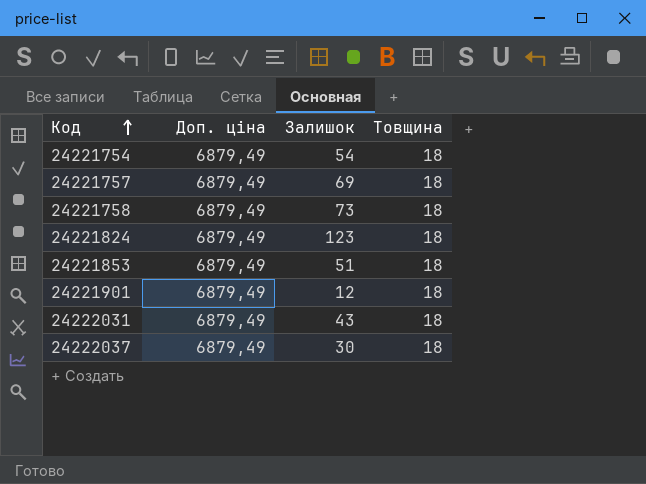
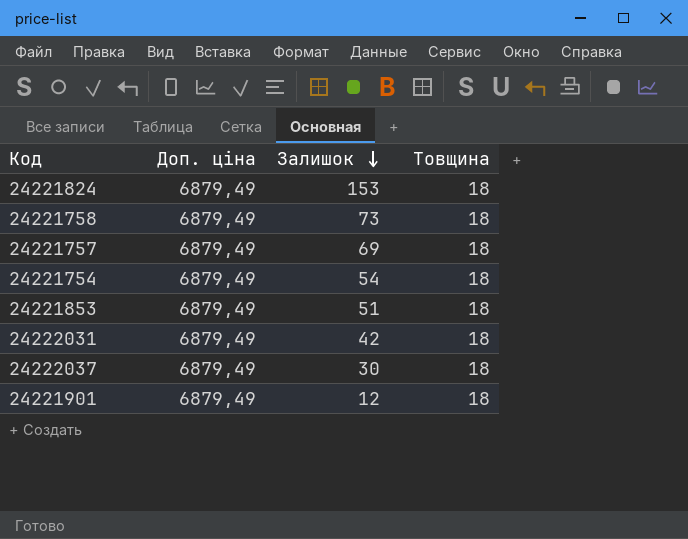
row order: Код ascending -> Залишок descending
24221824 | Залишок: 123 -> 153
24222031 | Залишок: 43 -> 42

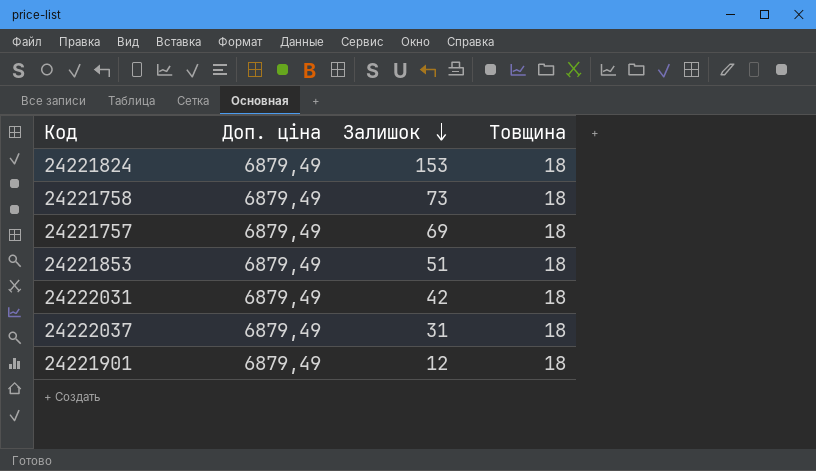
row 24221754: 6879,49 | 54 | 18 -> none
24222037 | Залишок: 30 -> 31

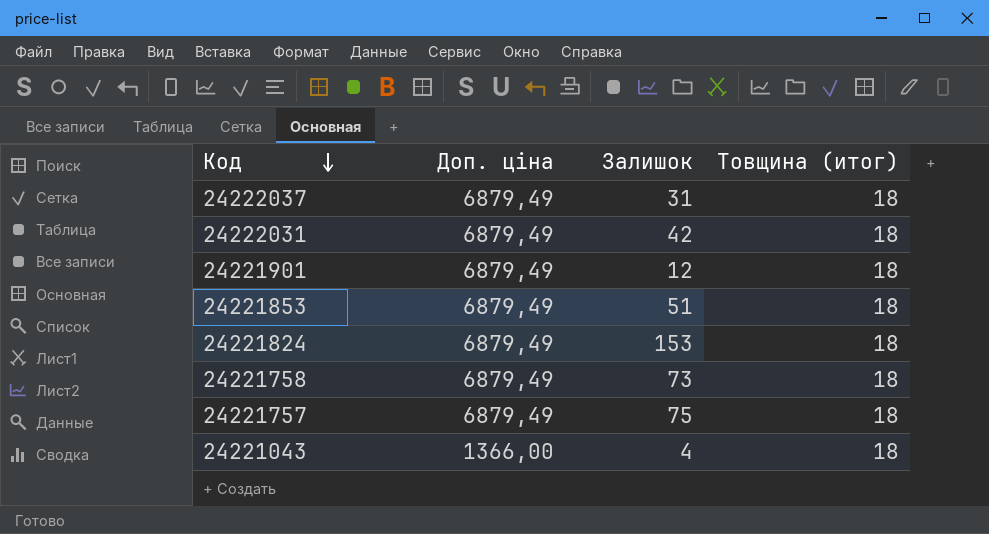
row order: Залишок descending -> Код descending
column name: Товщина -> Товщина (итог)
24221757 | Залишок: 69 -> 75
row 24221043: none -> 1366,00 | 4 | 18

